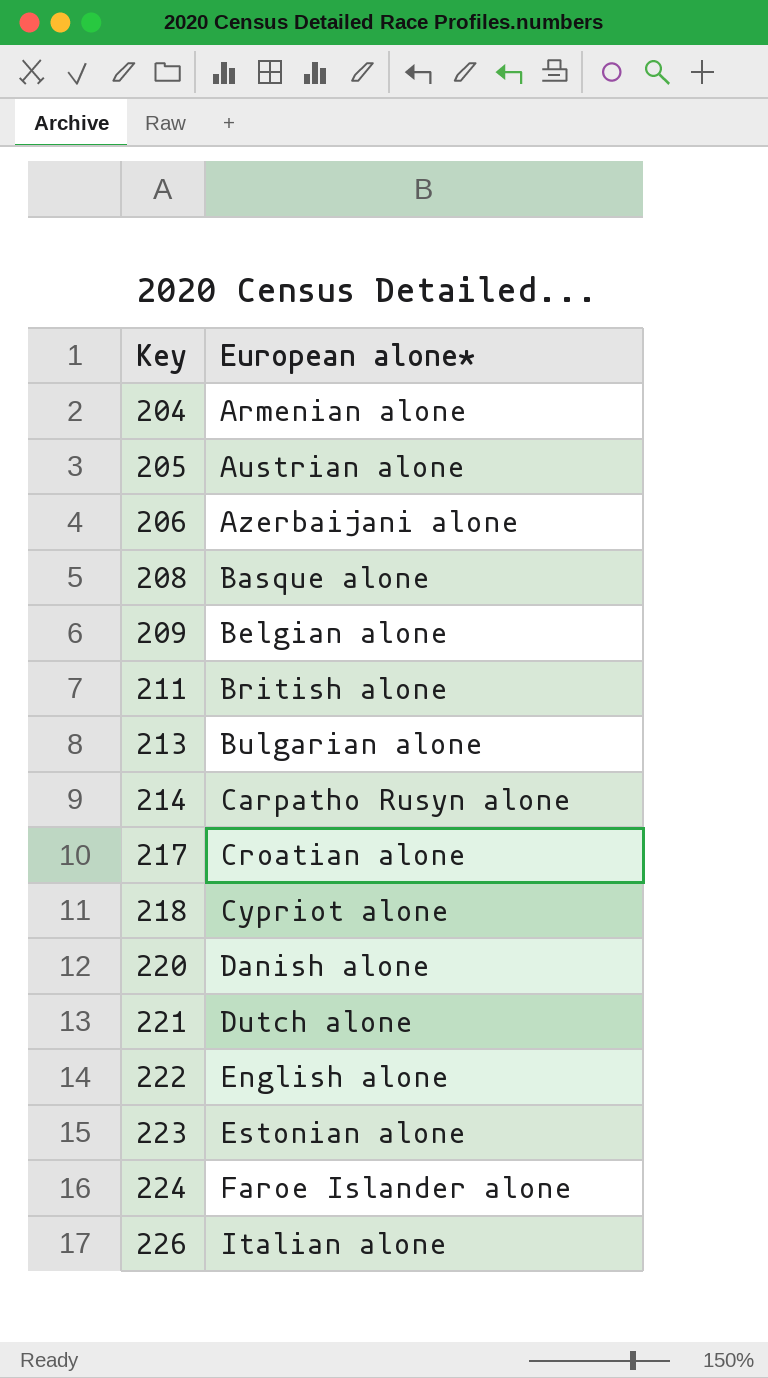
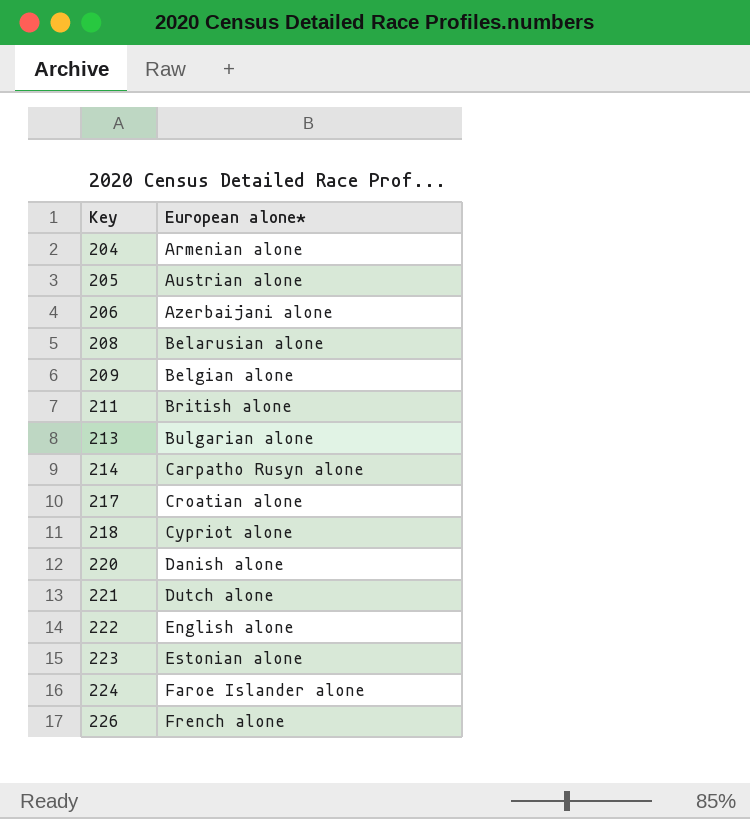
208 | European alone*: Basque alone -> Belarusian alone
226 | European alone*: Italian alone -> French alone

